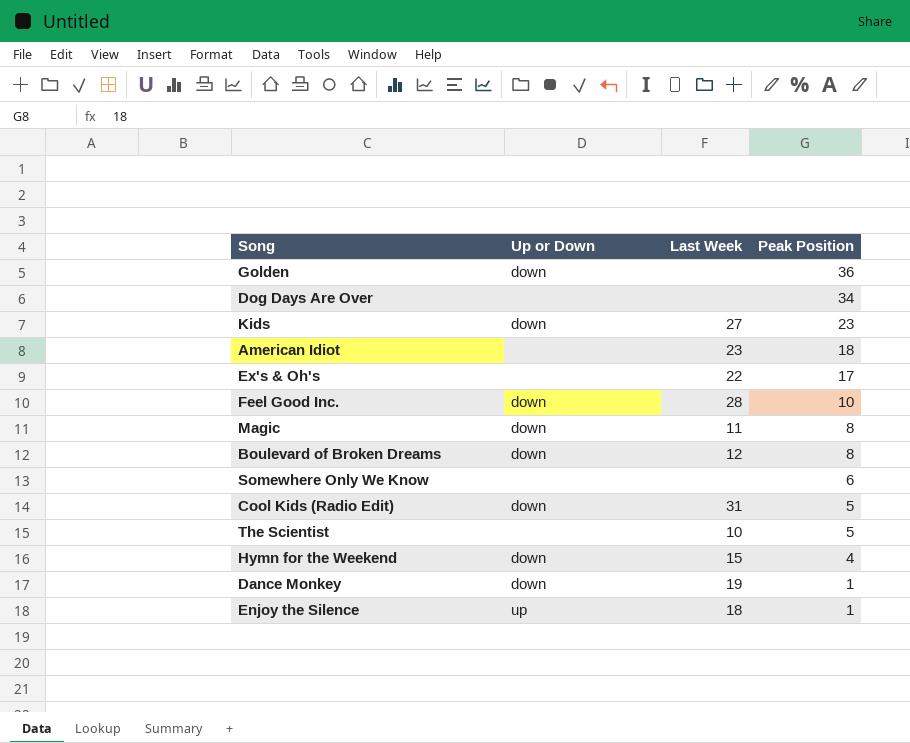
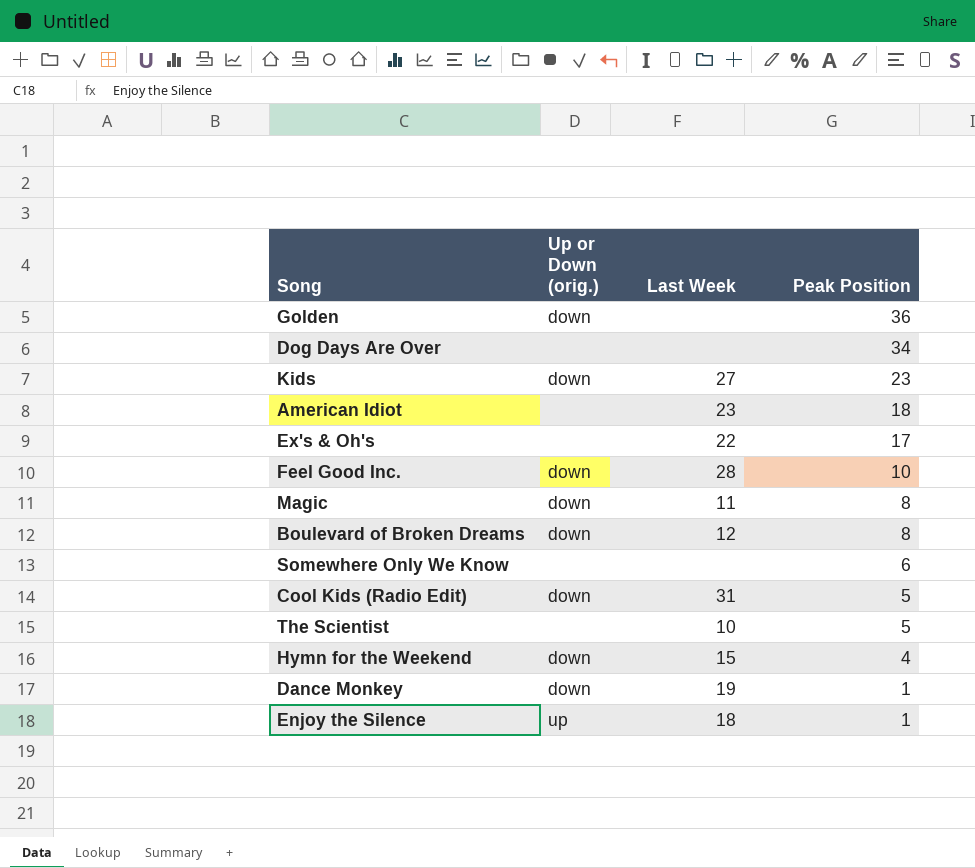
column name: Up or Down -> Up or Down (orig.)

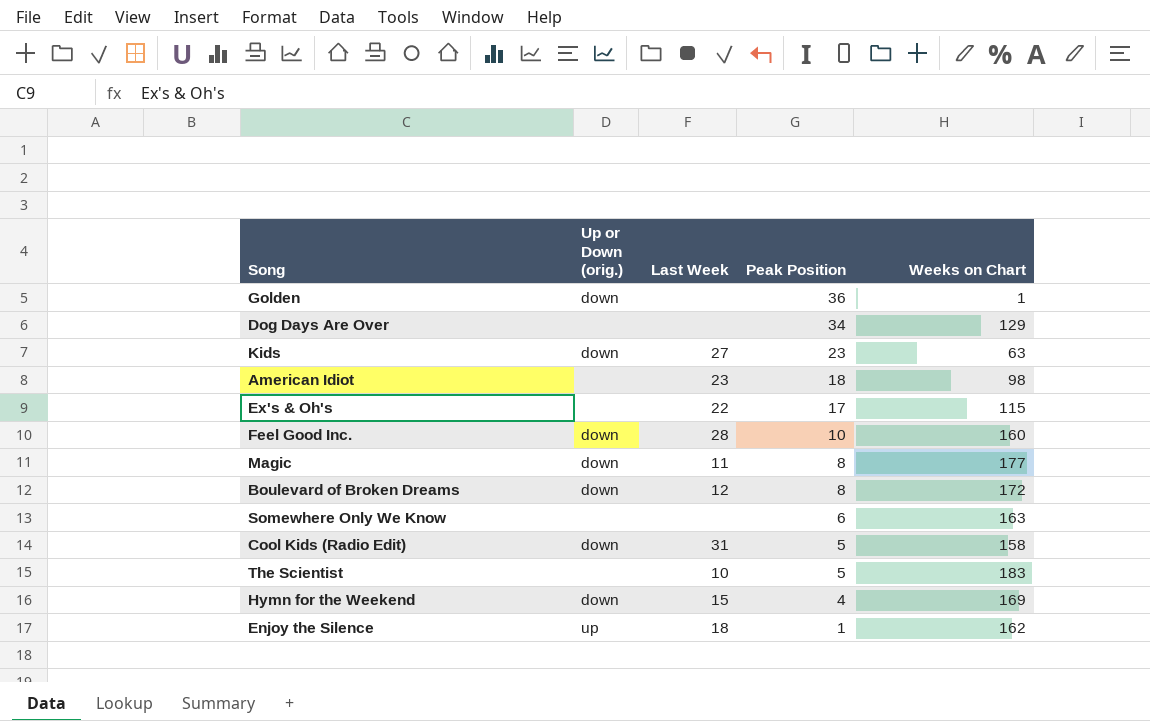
column Weeks on Chart | position: none -> 5
row Dance Monkey: down | 19 | 1 -> none

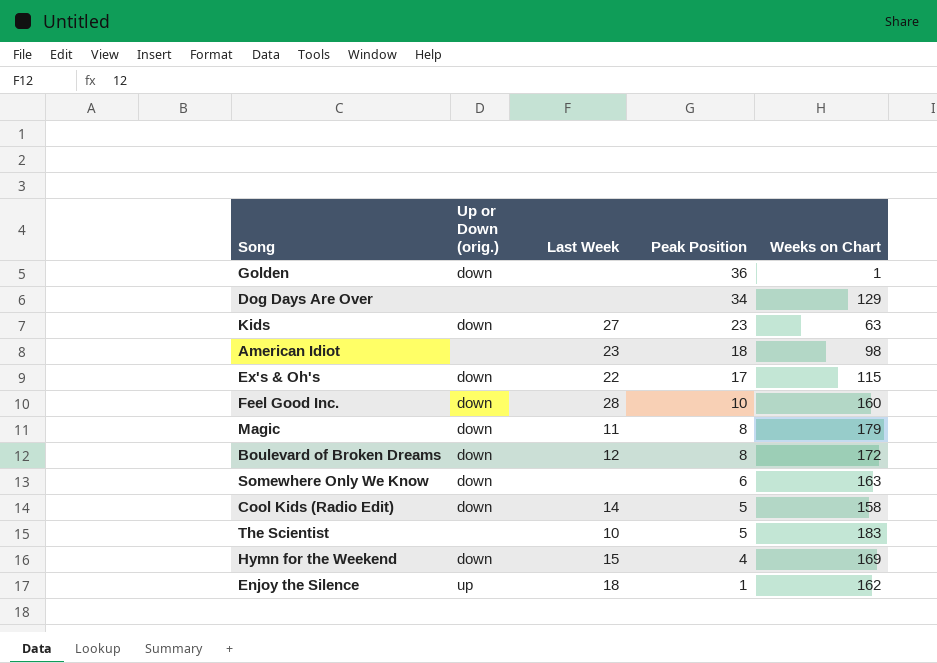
Ex's & Oh's | Up or Down (orig.): none -> down
Magic | Weeks on Chart: 177 -> 179
Somewhere Only We Know | Up or Down (orig.): none -> down
Cool Kids (Radio Edit) | Last Week: 31 -> 14

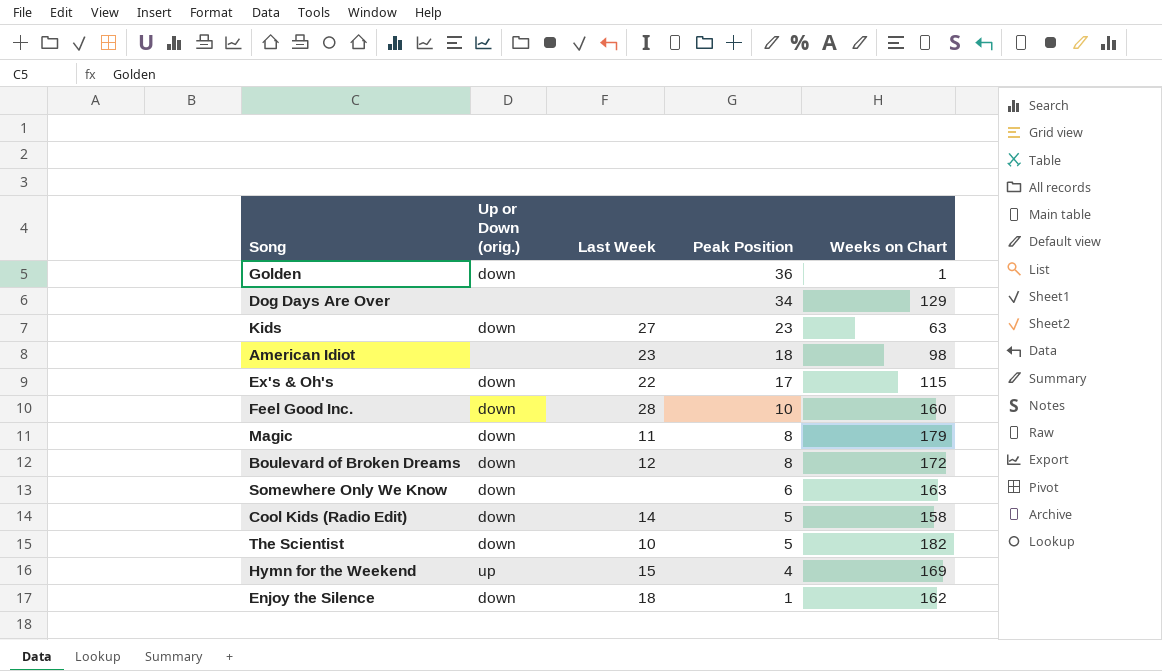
The Scientist | Up or Down (orig.): none -> down
The Scientist | Weeks on Chart: 183 -> 182
Hymn for the Weekend | Up or Down (orig.): down -> up
Enjoy the Silence | Up or Down (orig.): up -> down

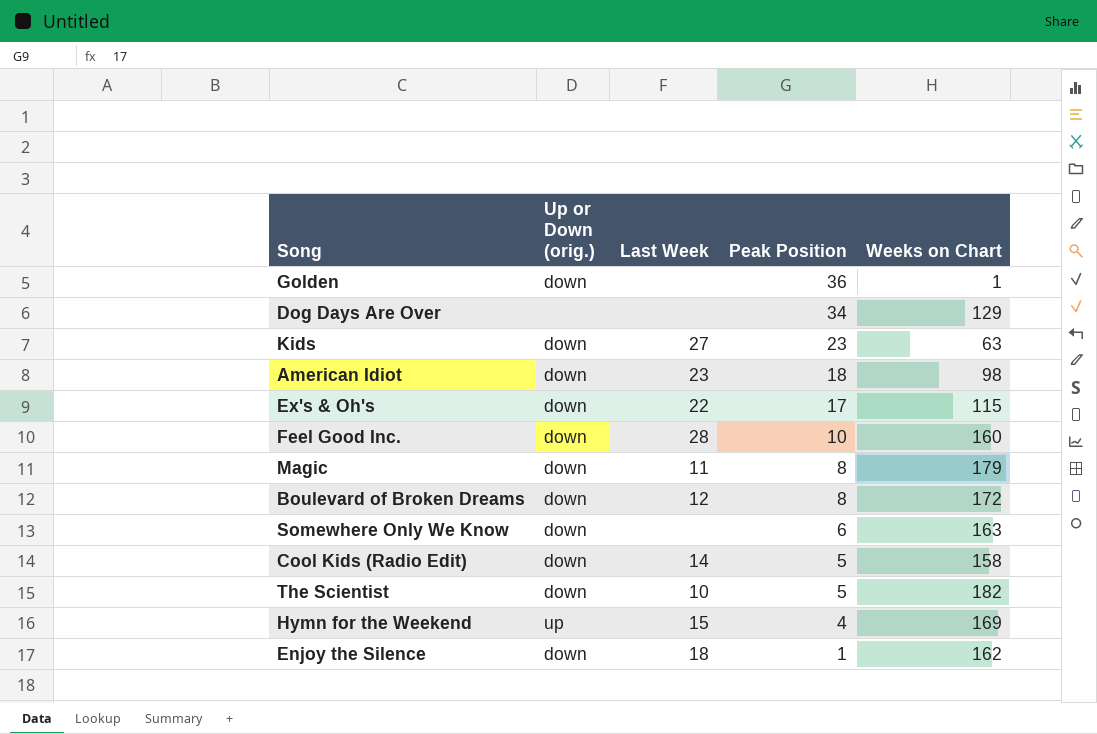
American Idiot | Up or Down (orig.): none -> down

